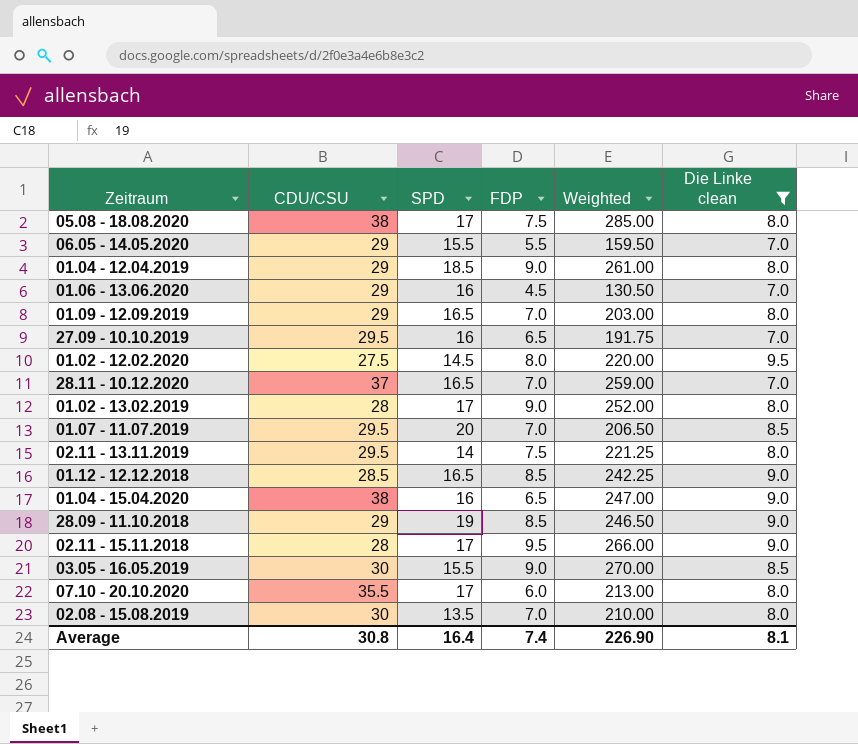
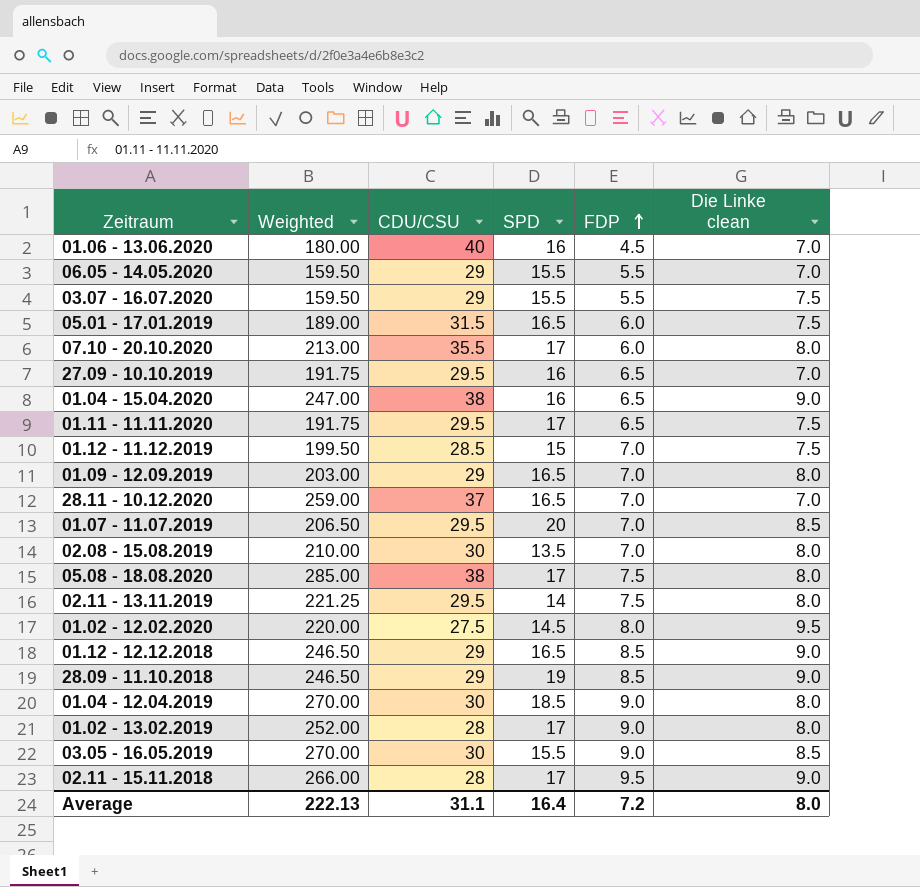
filter: Die Linke clean != 7.5 -> none
row order: none -> FDP ascending
column Weighted | position: 5 -> 2
01.06 - 13.06.2020 | Weighted: 130.50 -> 180.00
01.06 - 13.06.2020 | CDU/CSU: 29 -> 40
01.12 - 12.12.2018 | Weighted: 242.25 -> 246.50
01.12 - 12.12.2018 | CDU/CSU: 28.5 -> 29
01.04 - 12.04.2019 | Weighted: 261.00 -> 270.00
01.04 - 12.04.2019 | CDU/CSU: 29 -> 30
Average | Weighted: 226.90 -> 222.13
Average | CDU/CSU: 30.8 -> 31.1
Average | FDP: 7.4 -> 7.2
Average | Die Linke clean: 8.1 -> 8.0

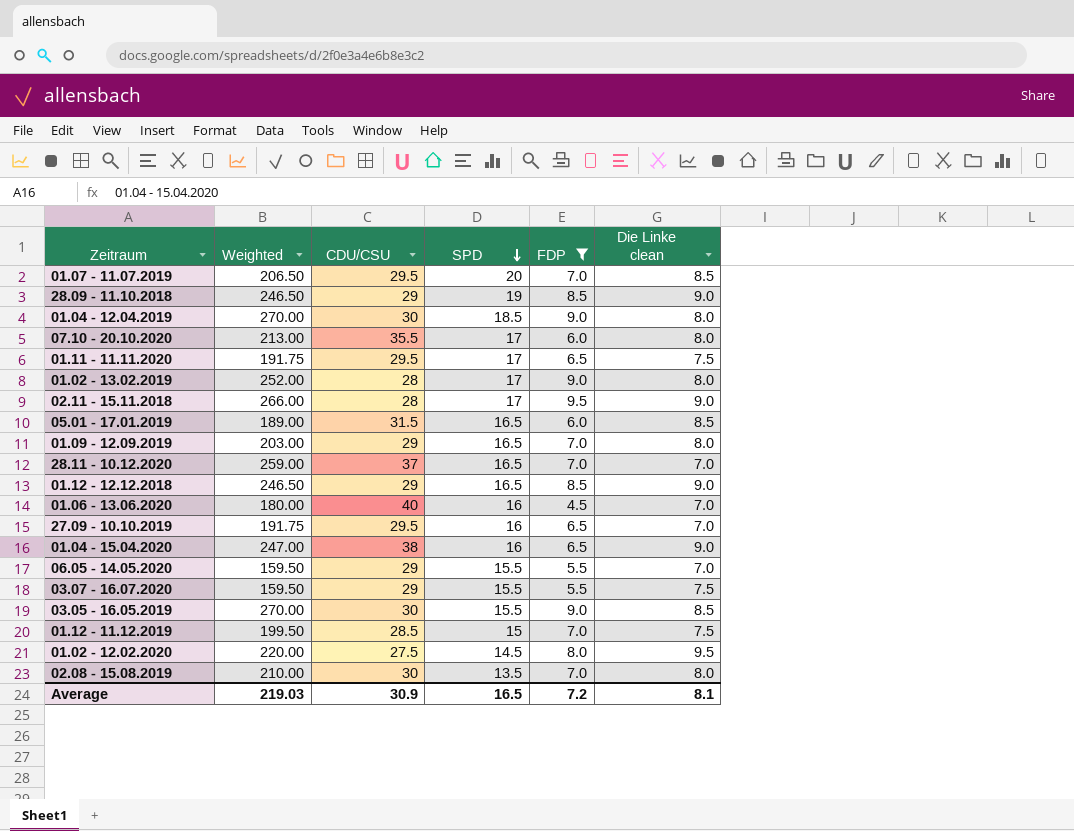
filter: none -> FDP != 7.5
row order: FDP ascending -> SPD descending
05.01 - 17.01.2019 | Die Linke clean: 7.5 -> 8.5
Average | Weighted: 222.13 -> 219.03
Average | CDU/CSU: 31.1 -> 30.9
Average | SPD: 16.4 -> 16.5
Average | Die Linke clean: 8.0 -> 8.1

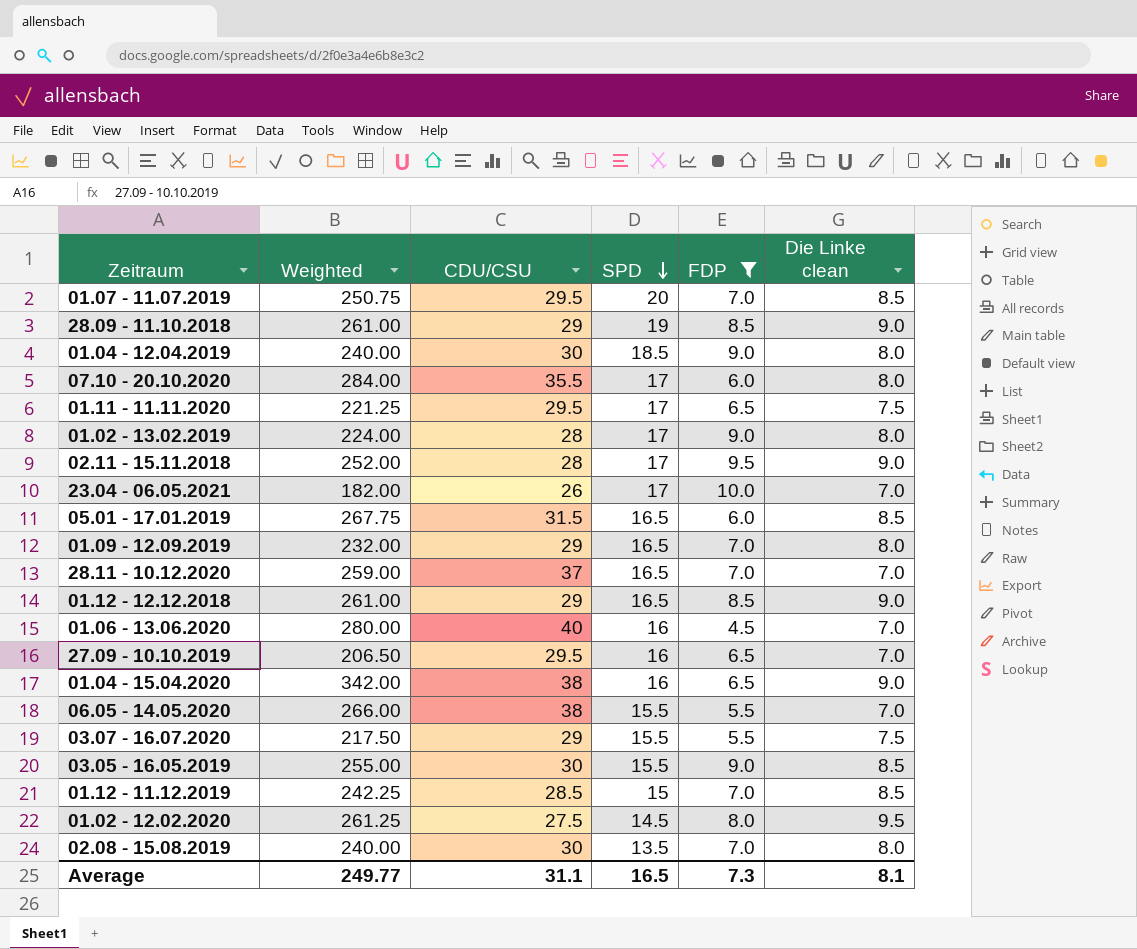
column Weighted | formula: [CDU/CSU] * [FDP] -> [CDU/CSU] * [Die Linke clean]
row 23.04 - 06.05.2021: none -> 182.00 | 26 | 17 | 10.0 | 7.0
06.05 - 14.05.2020 | CDU/CSU: 29 -> 38
01.12 - 11.12.2019 | Die Linke clean: 7.5 -> 8.5
Average | Weighted: 219.03 -> 249.77
Average | CDU/CSU: 30.9 -> 31.1
Average | FDP: 7.2 -> 7.3

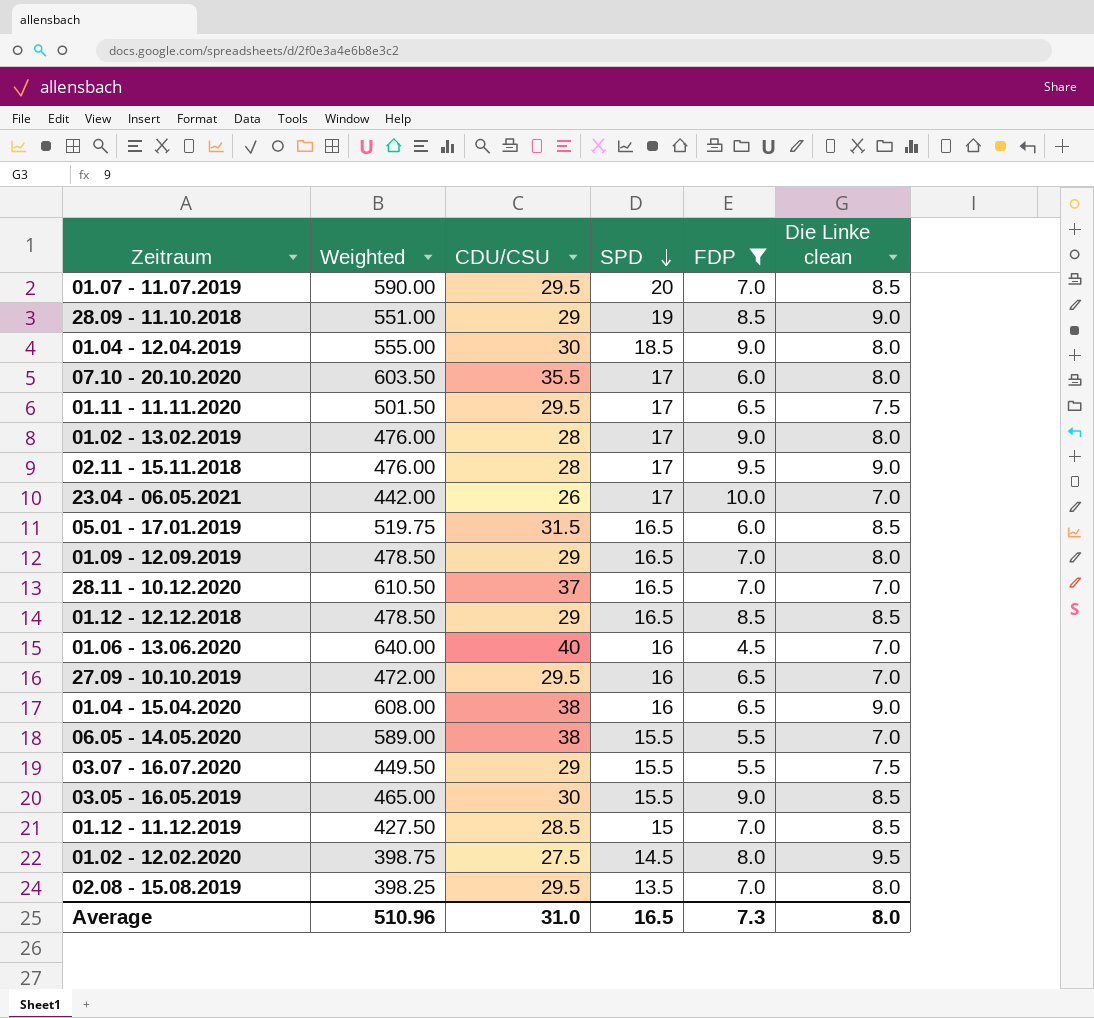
column Weighted | formula: [CDU/CSU] * [Die Linke clean] -> [CDU/CSU] * [SPD]
01.12 - 12.12.2018 | Die Linke clean: 9.0 -> 8.5
02.08 - 15.08.2019 | CDU/CSU: 30 -> 29.5
Average | Weighted: 249.77 -> 510.96
Average | CDU/CSU: 31.1 -> 31.0
Average | Die Linke clean: 8.1 -> 8.0

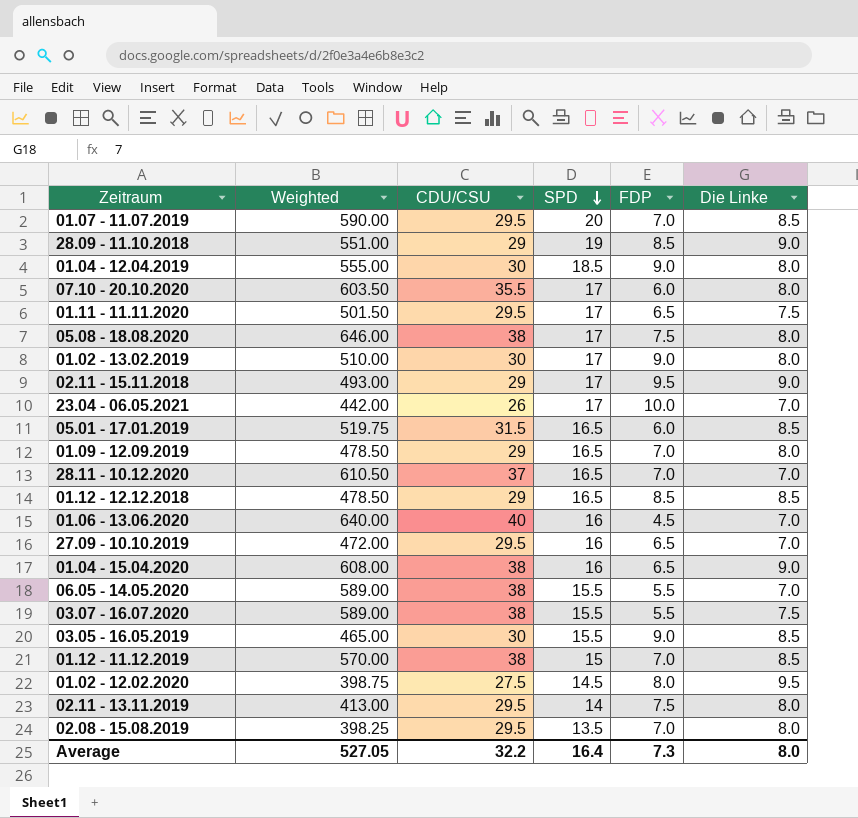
filter: FDP != 7.5 -> none
column name: Die Linke clean -> Die Linke
01.02 - 13.02.2019 | Weighted: 476.00 -> 510.00
01.02 - 13.02.2019 | CDU/CSU: 28 -> 30
02.11 - 15.11.2018 | Weighted: 476.00 -> 493.00
02.11 - 15.11.2018 | CDU/CSU: 28 -> 29
03.07 - 16.07.2020 | Weighted: 449.50 -> 589.00
03.07 - 16.07.2020 | CDU/CSU: 29 -> 38
01.12 - 11.12.2019 | Weighted: 427.50 -> 570.00
01.12 - 11.12.2019 | CDU/CSU: 28.5 -> 38
Average | Weighted: 510.96 -> 527.05
Average | CDU/CSU: 31.0 -> 32.2
Average | SPD: 16.5 -> 16.4

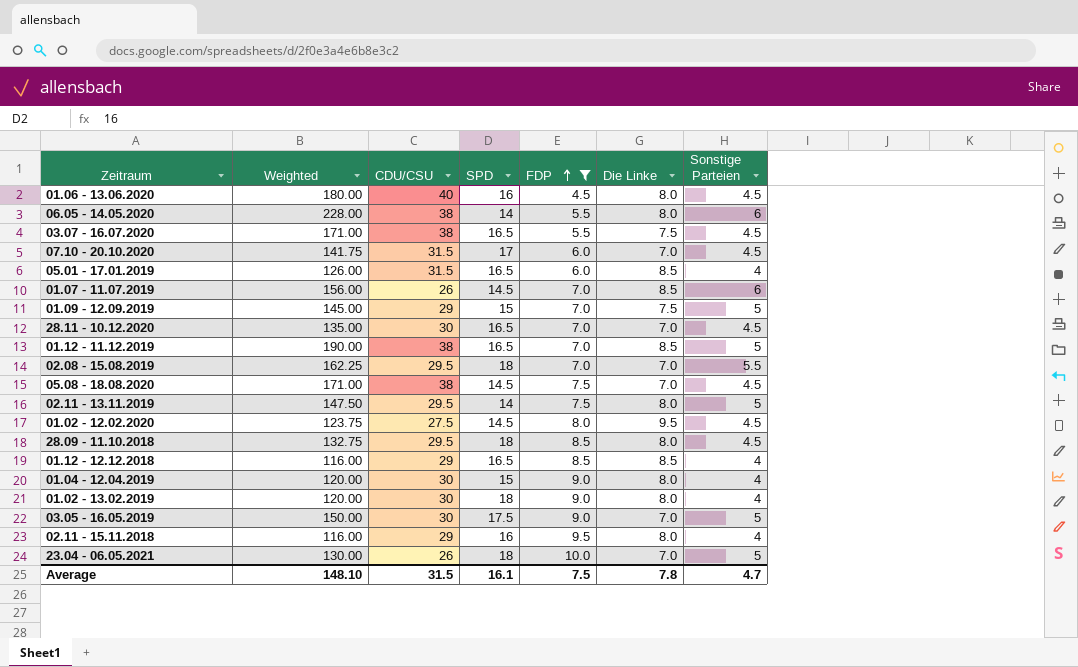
filter: none -> FDP != 6.5
row order: SPD descending -> FDP ascending
column Weighted | formula: [CDU/CSU] * [SPD] -> [CDU/CSU] * [Sonstige Parteien]
column Sonstige Parteien | position: none -> 7
01.06 - 13.06.2020 | Die Linke: 7.0 -> 8.0
06.05 - 14.05.2020 | SPD: 15.5 -> 14
06.05 - 14.05.2020 | Die Linke: 7.0 -> 8.0
03.07 - 16.07.2020 | SPD: 15.5 -> 16.5
07.10 - 20.10.2020 | CDU/CSU: 35.5 -> 31.5
07.10 - 20.10.2020 | Die Linke: 8.0 -> 7.0
01.07 - 11.07.2019 | CDU/CSU: 29.5 -> 26
01.07 - 11.07.2019 | SPD: 20 -> 14.5
01.09 - 12.09.2019 | SPD: 16.5 -> 15
01.09 - 12.09.2019 | Die Linke: 8.0 -> 7.5
28.11 - 10.12.2020 | CDU/CSU: 37 -> 30
01.12 - 11.12.2019 | SPD: 15 -> 16.5
02.08 - 15.08.2019 | SPD: 13.5 -> 18
02.08 - 15.08.2019 | Die Linke: 8.0 -> 7.0
05.08 - 18.08.2020 | SPD: 17 -> 14.5
05.08 - 18.08.2020 | Die Linke: 8.0 -> 7.0
28.09 - 11.10.2018 | CDU/CSU: 29 -> 29.5
28.09 - 11.10.2018 | SPD: 19 -> 18
28.09 - 11.10.2018 | Die Linke: 9.0 -> 8.0
01.04 - 12.04.2019 | SPD: 18.5 -> 15
01.02 - 13.02.2019 | SPD: 17 -> 18
03.05 - 16.05.2019 | SPD: 15.5 -> 17.5
03.05 - 16.05.2019 | Die Linke: 8.5 -> 7.0
02.11 - 15.11.2018 | SPD: 17 -> 16
02.11 - 15.11.2018 | Die Linke: 9.0 -> 8.0
23.04 - 06.05.2021 | SPD: 17 -> 18
Average | Weighted: 527.05 -> 148.10
Average | CDU/CSU: 32.2 -> 31.5
Average | SPD: 16.4 -> 16.1
Average | FDP: 7.3 -> 7.5
Average | Die Linke: 8.0 -> 7.8

